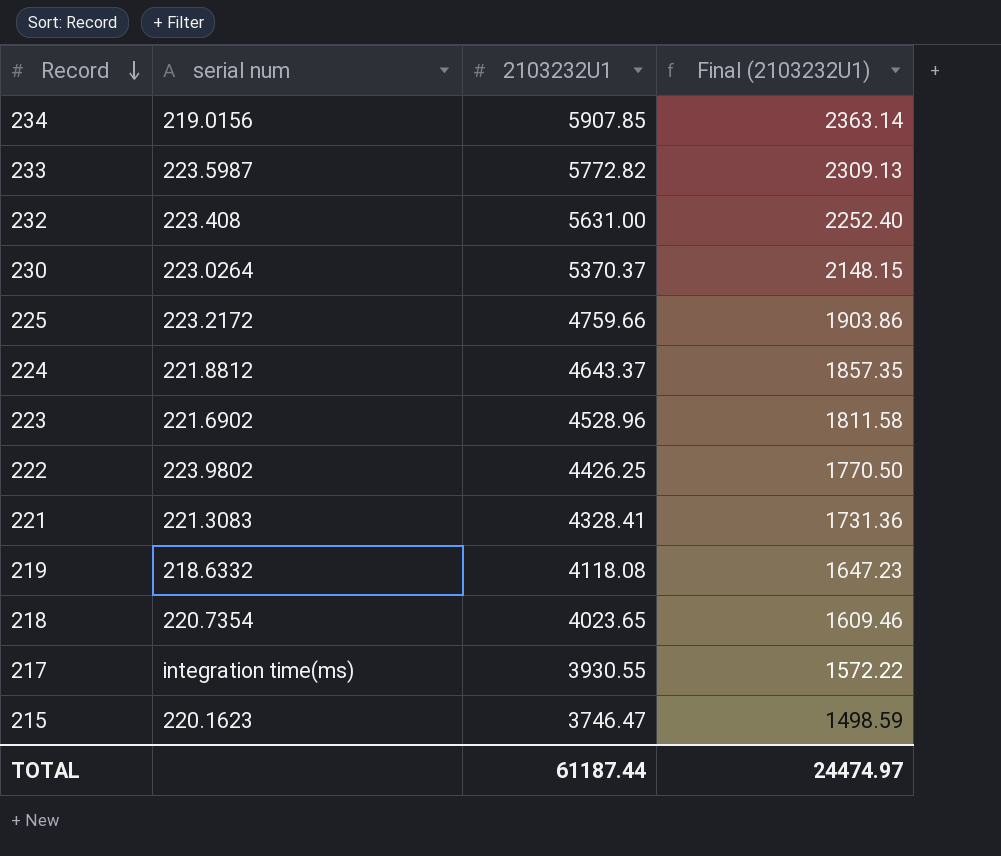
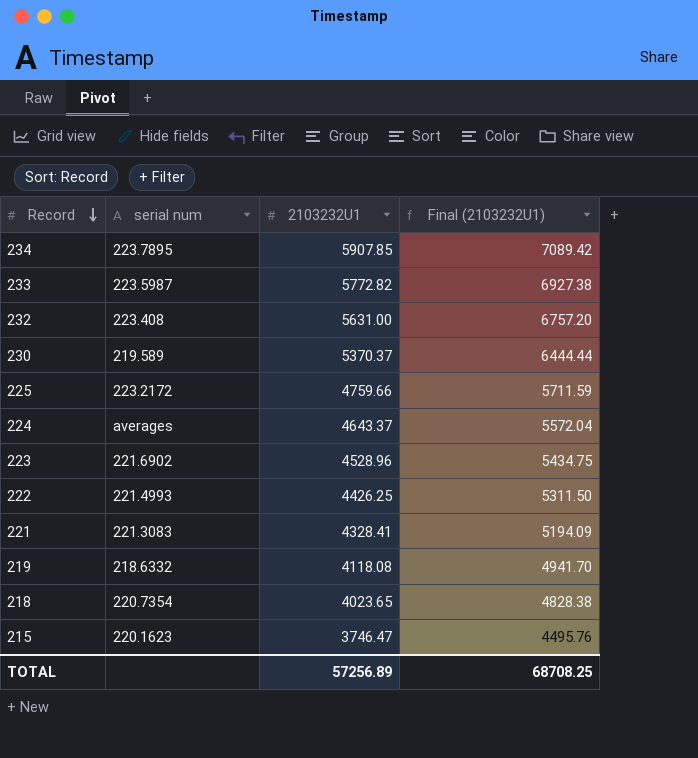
column Final (2103232U1) | formula: [2103232U1] * 0.4 -> [2103232U1] * 1.2
row 217: integration time(ms) | 3930.55 | 1572.22 -> none
234 | serial num: 219.0156 -> 223.7895
230 | serial num: 223.0264 -> 219.589
224 | serial num: 221.8812 -> averages
222 | serial num: 223.9802 -> 221.4993
TOTAL | 2103232U1: 61187.44 -> 57256.89
TOTAL | Final (2103232U1): 24474.97 -> 68708.25

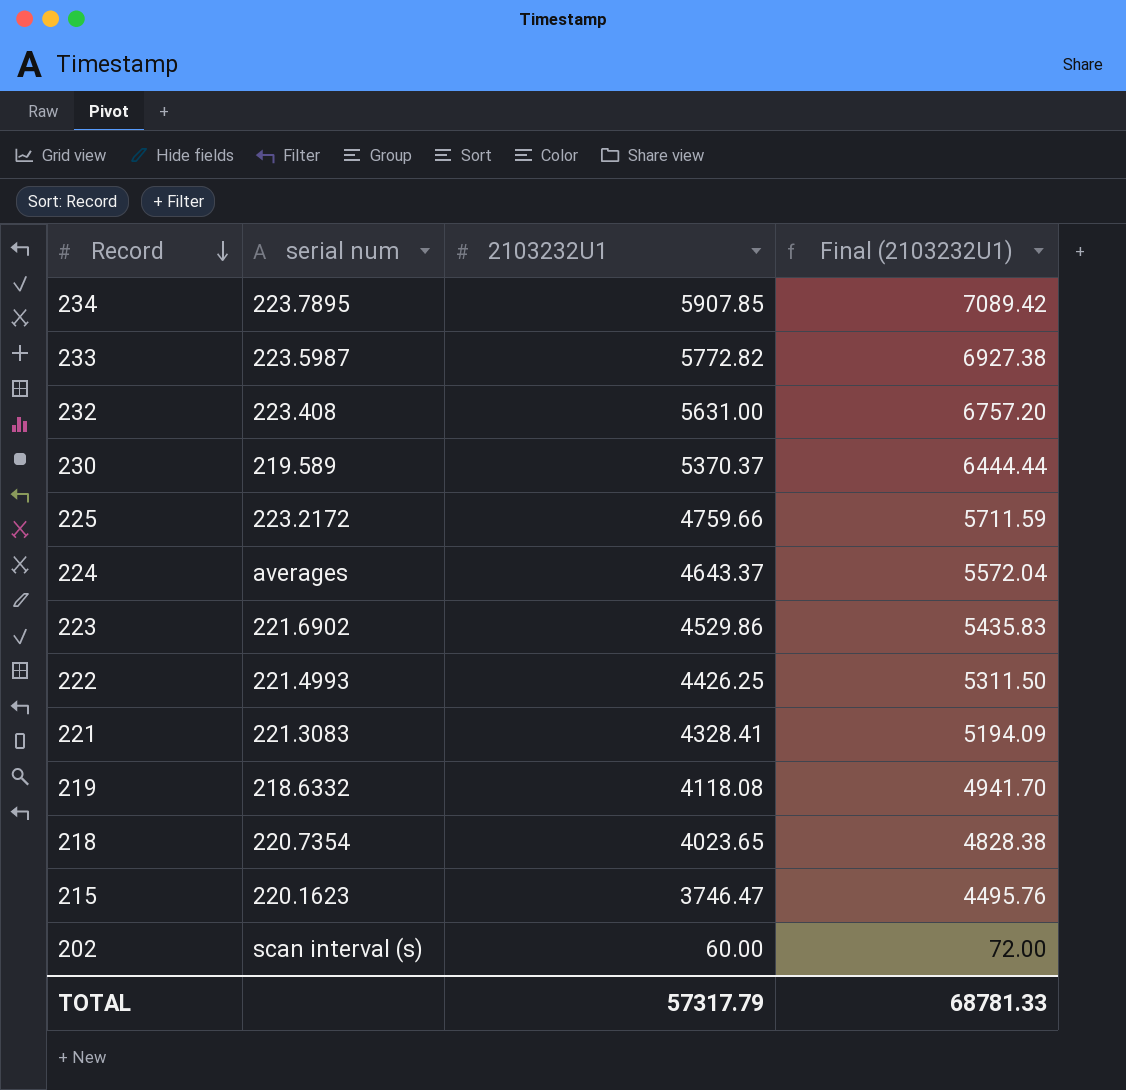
223 | 2103232U1: 4528.96 -> 4529.86
223 | Final (2103232U1): 5434.75 -> 5435.83
row 202: none -> scan interval (s) | 60.00 | 72.00
TOTAL | 2103232U1: 57256.89 -> 57317.79
TOTAL | Final (2103232U1): 68708.25 -> 68781.33

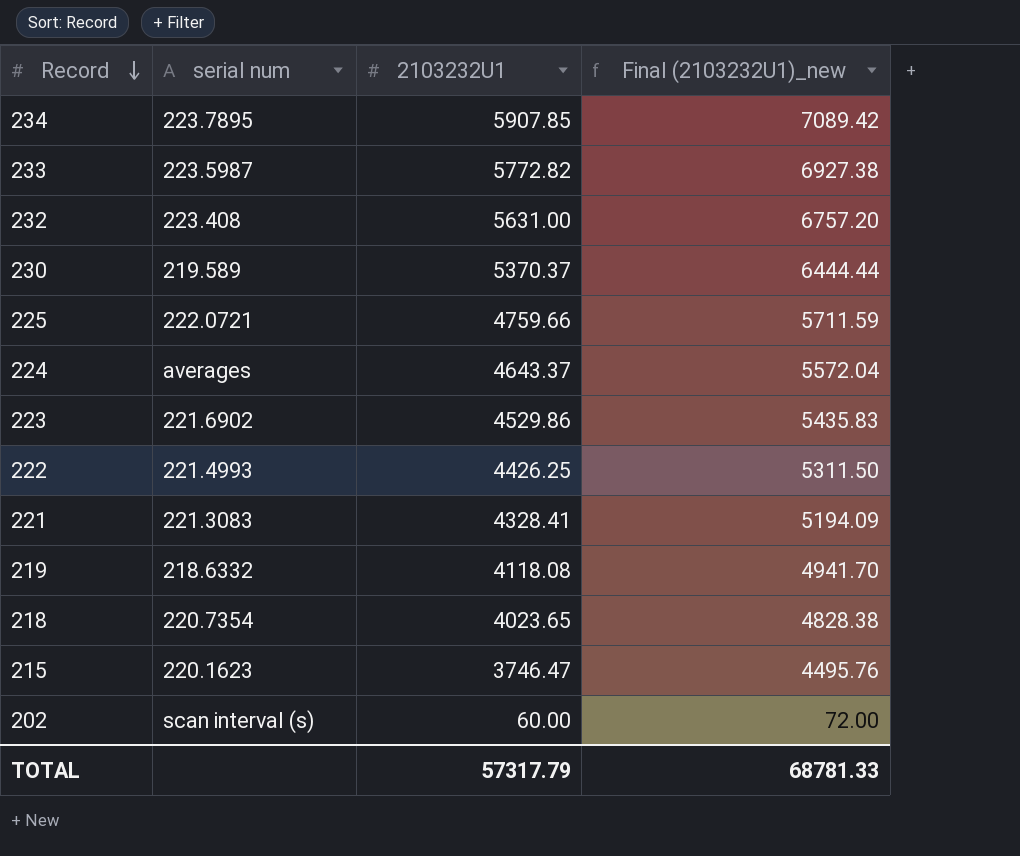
column name: Final (2103232U1) -> Final (2103232U1)_new
225 | serial num: 223.2172 -> 222.0721

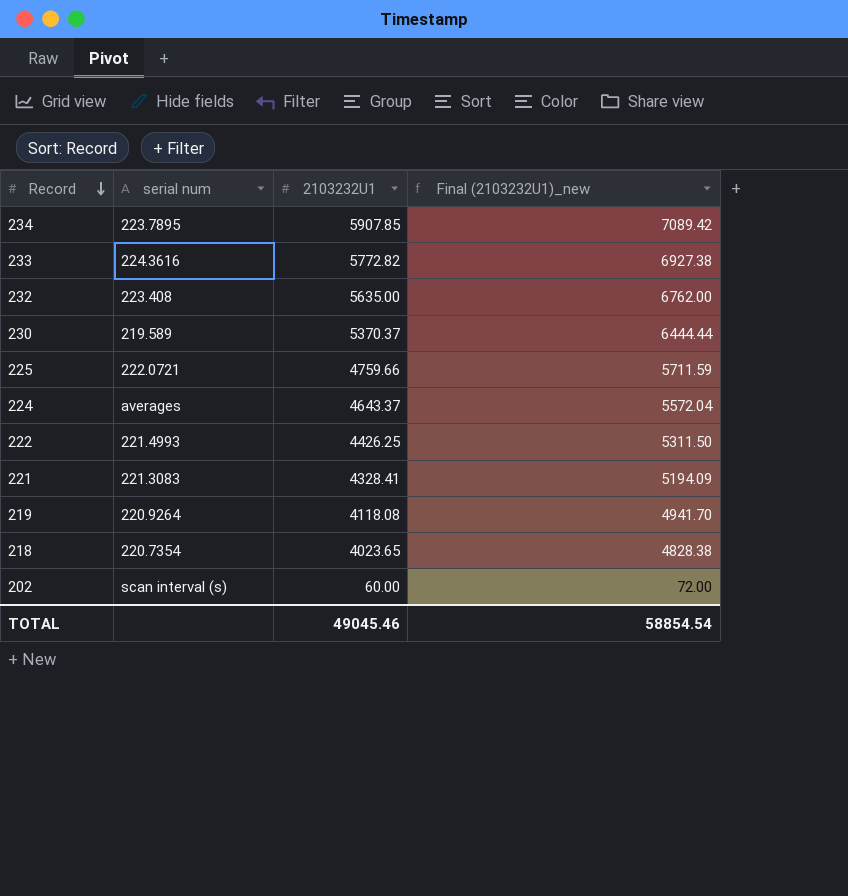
row 223: 221.6902 | 4529.86 | 5435.83 -> none
row 215: 220.1623 | 3746.47 | 4495.76 -> none
233 | serial num: 223.5987 -> 224.3616
232 | 2103232U1: 5631.00 -> 5635.00
232 | Final (2103232U1)_new: 6757.20 -> 6762.00
219 | serial num: 218.6332 -> 220.9264
TOTAL | 2103232U1: 57317.79 -> 49045.46
TOTAL | Final (2103232U1)_new: 68781.33 -> 58854.54

